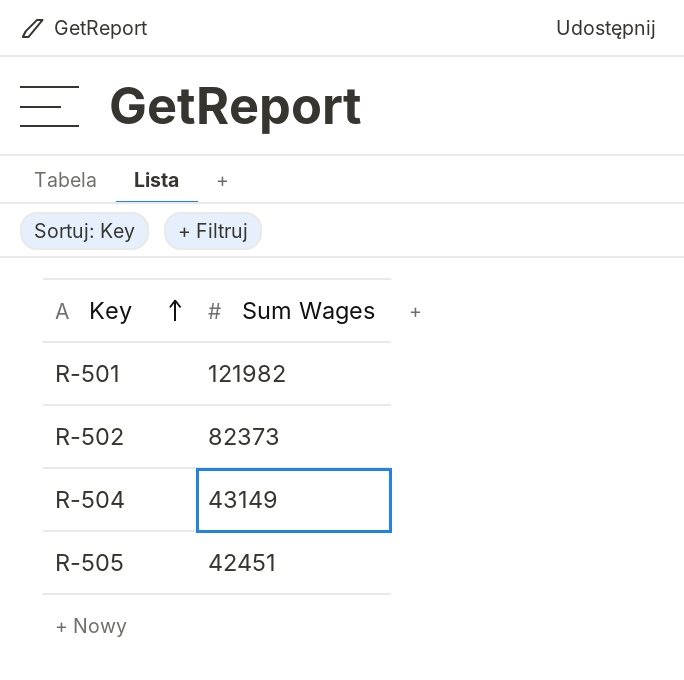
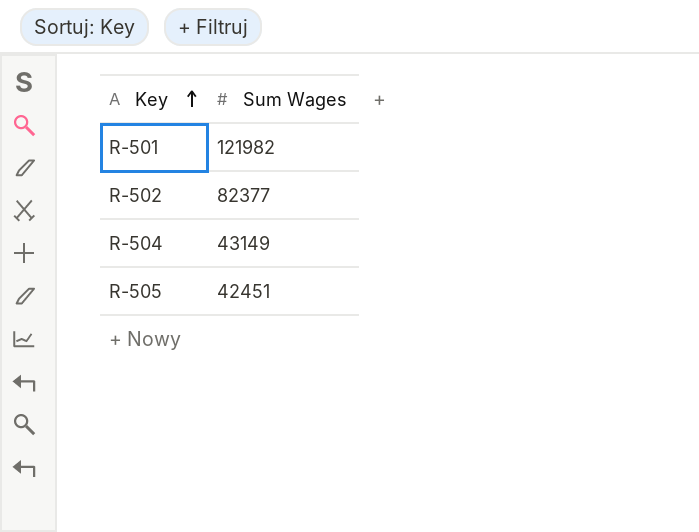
R-502 | Sum Wages: 82373 -> 82377

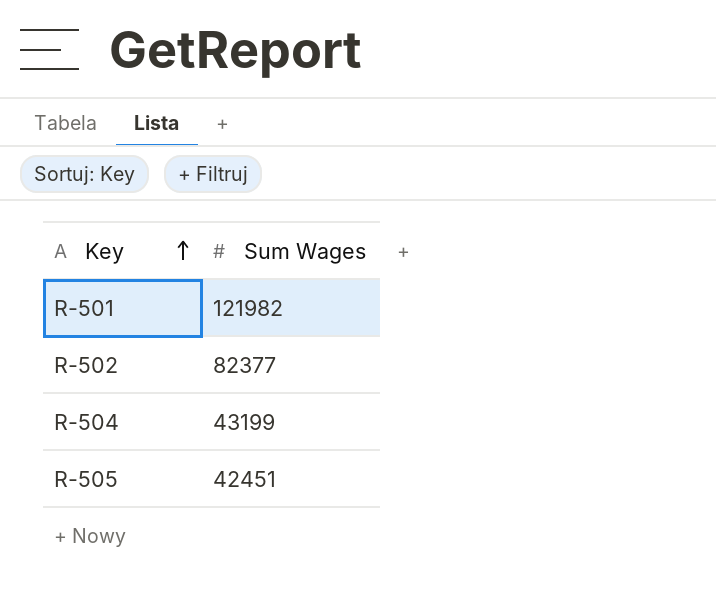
R-504 | Sum Wages: 43149 -> 43199

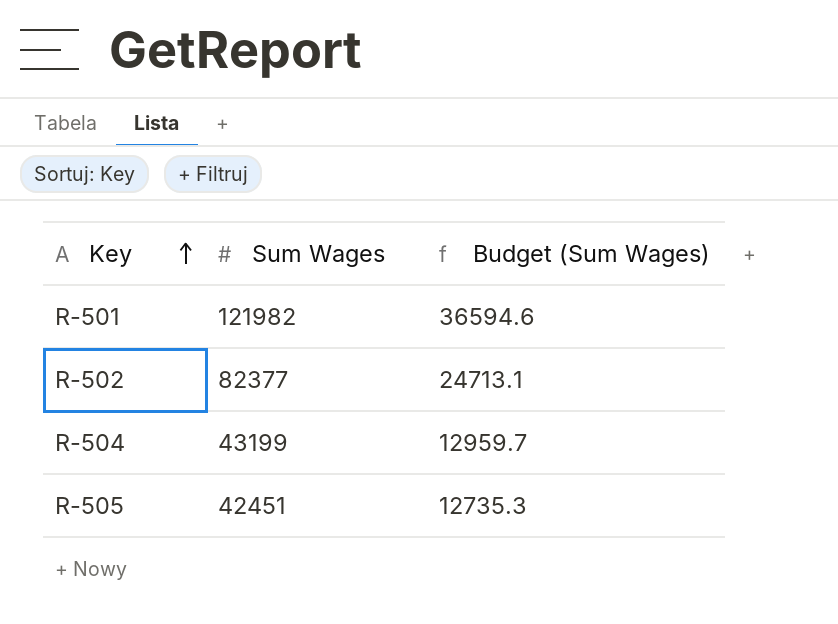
column Budget (Sum Wages) | formula: none -> [Sum Wages] * 0.3

